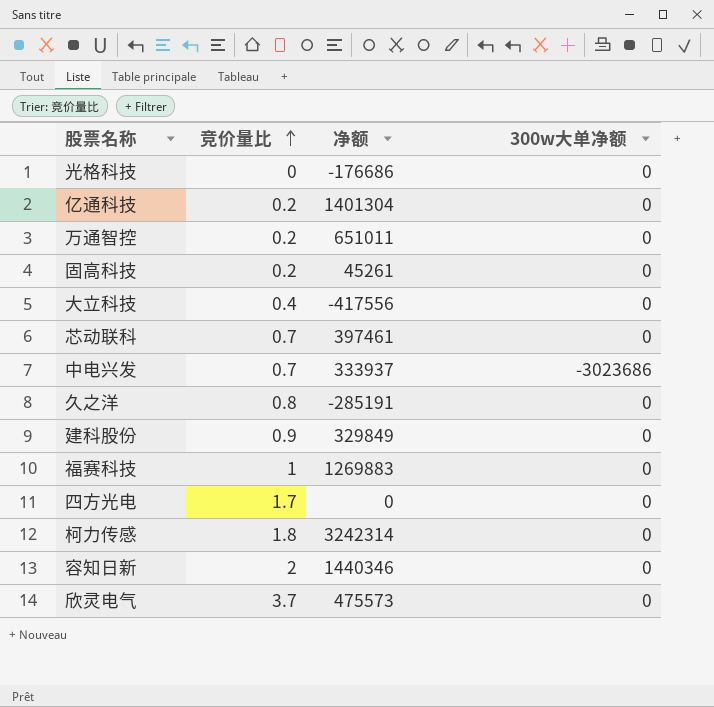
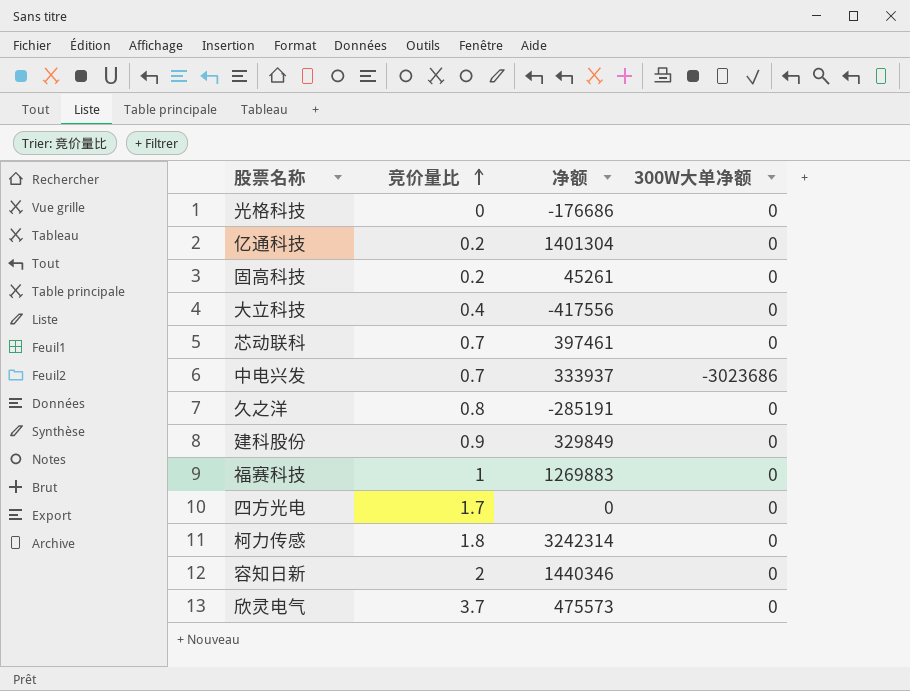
column name: 300w大单净额 -> 300W大单净额
row 万通智控: 0.2 | 651011 | 0 -> none

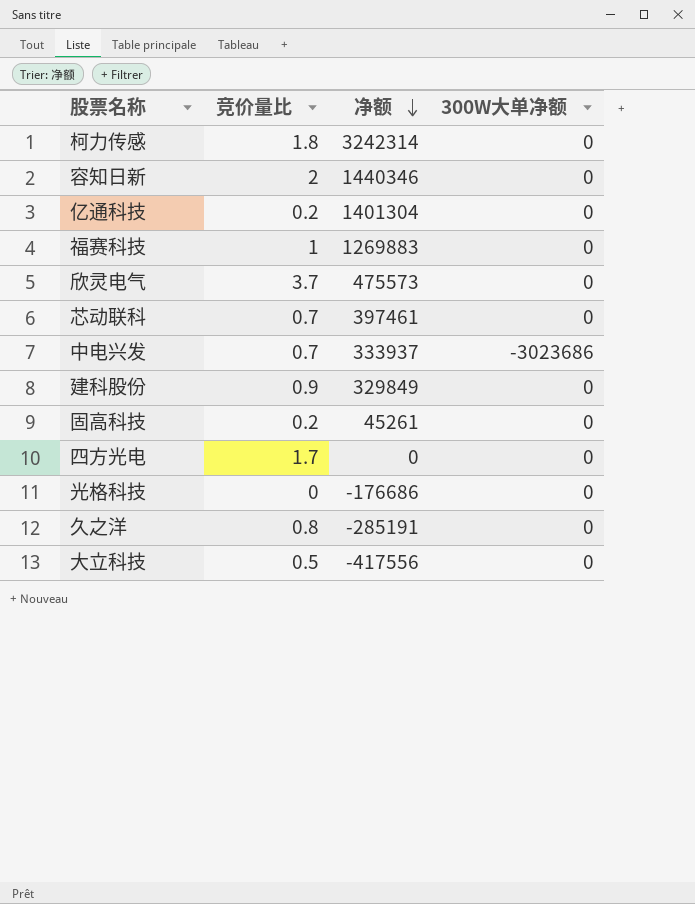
row order: 竞价量比 ascending -> 净额 descending
大立科技 | 竞价量比: 0.4 -> 0.5

